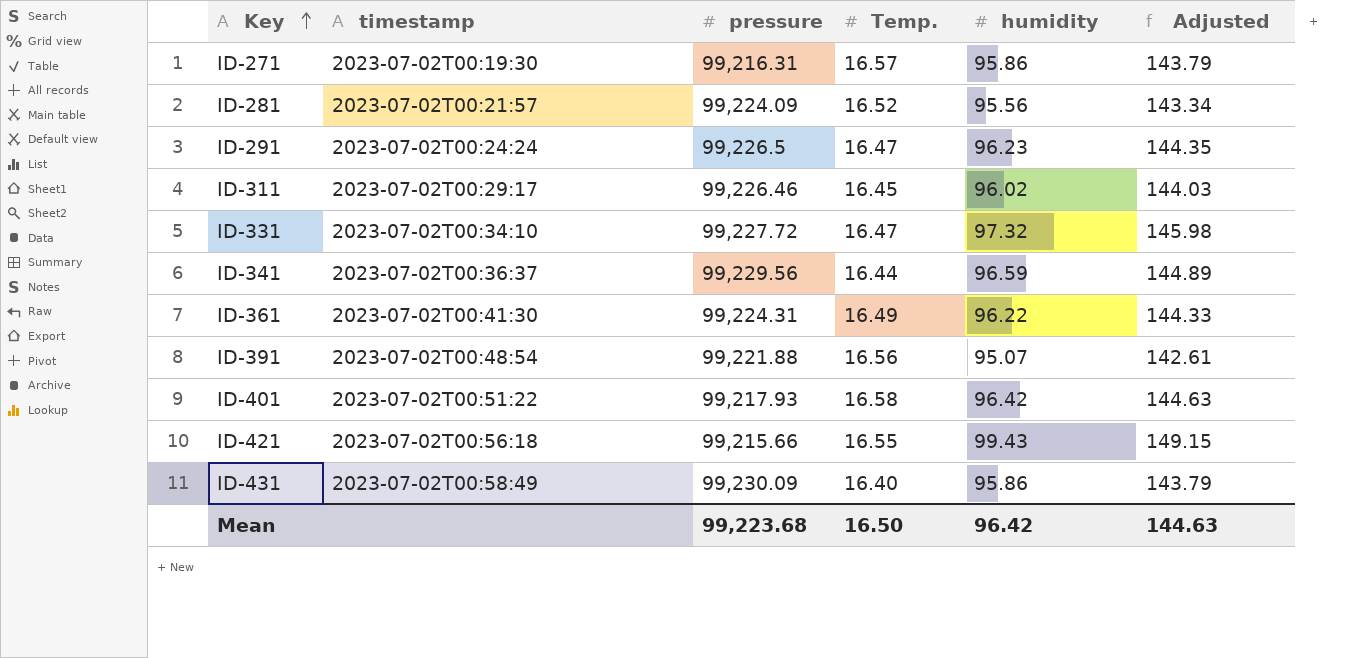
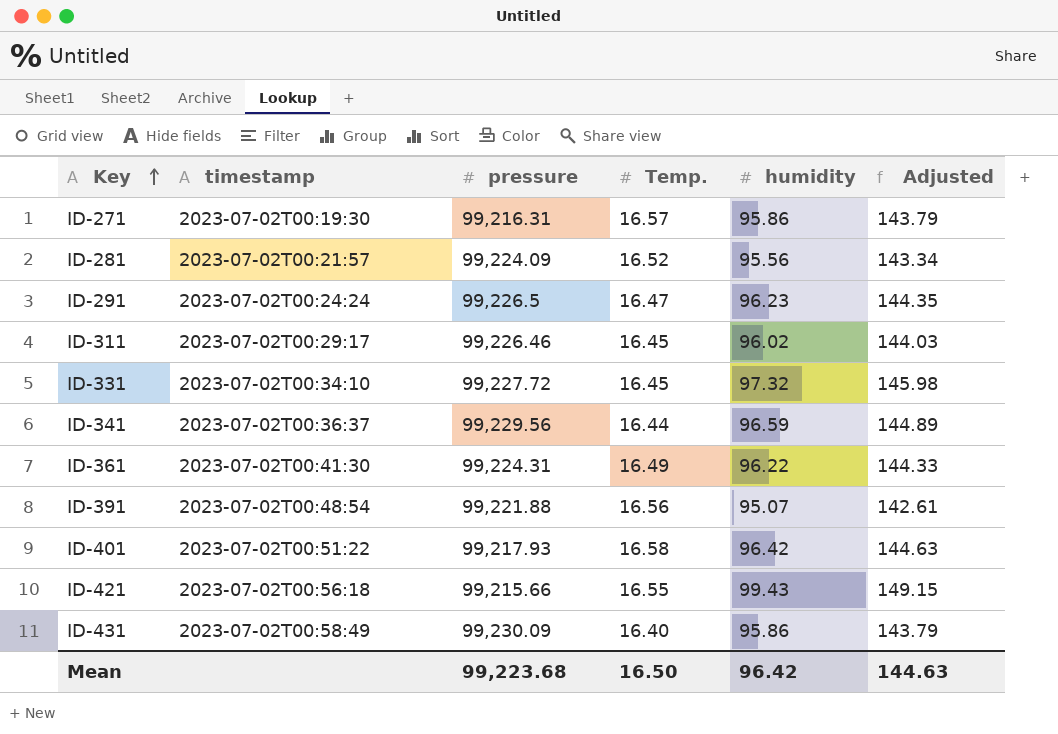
ID-331 | Temp.: 16.47 -> 16.45

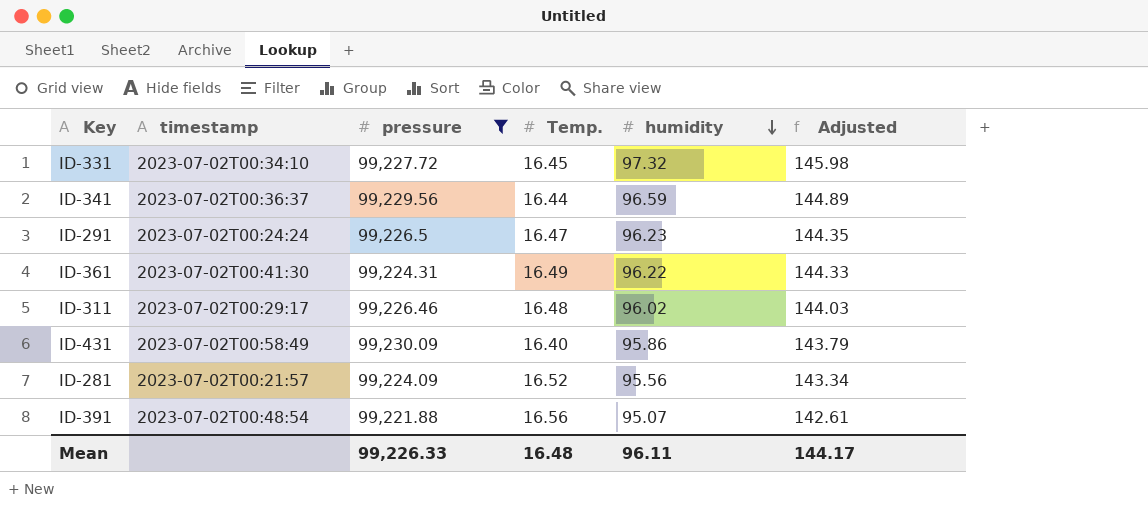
filter: none -> pressure >= 99,221.88
row order: Key ascending -> humidity descending
ID-311 | Temp.: 16.45 -> 16.48
Mean | pressure: 99,223.68 -> 99,226.33
Mean | Temp.: 16.50 -> 16.48
Mean | humidity: 96.42 -> 96.11
Mean | Adjusted: 144.63 -> 144.17

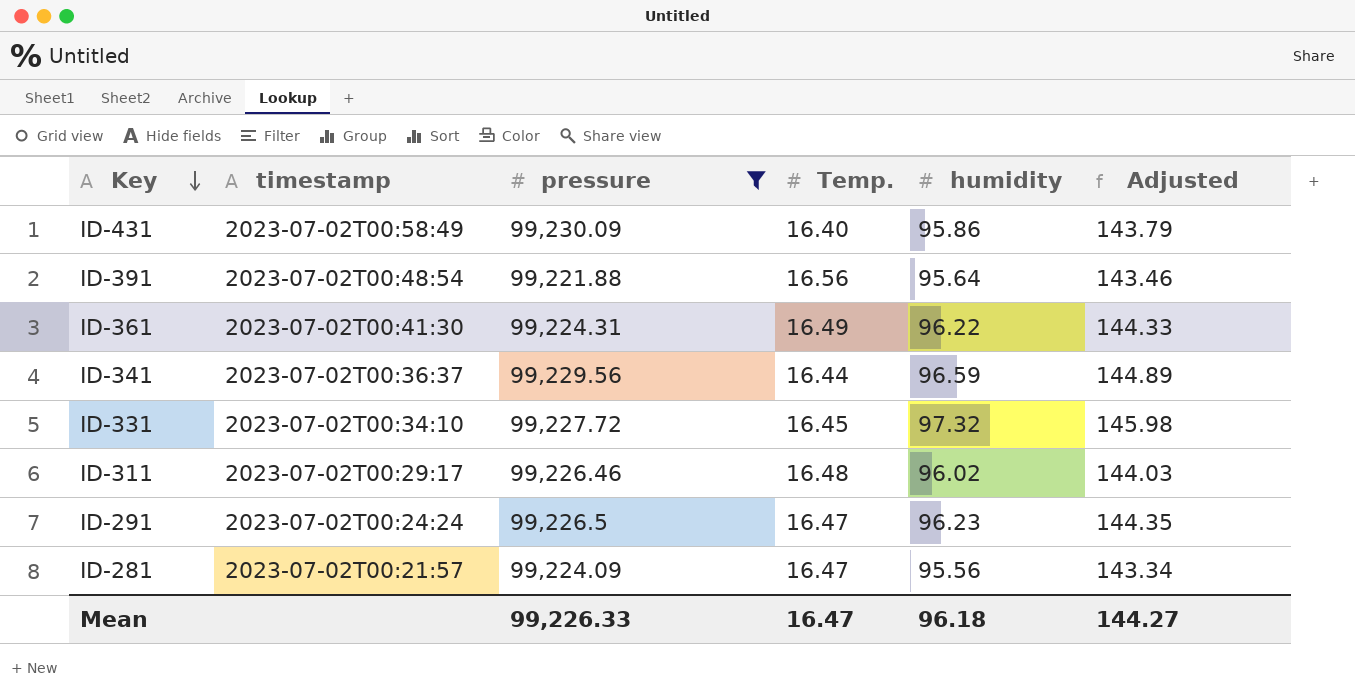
row order: humidity descending -> Key descending
ID-391 | humidity: 95.07 -> 95.64
ID-391 | Adjusted: 142.61 -> 143.46
ID-281 | Temp.: 16.52 -> 16.47
Mean | Temp.: 16.48 -> 16.47
Mean | humidity: 96.11 -> 96.18
Mean | Adjusted: 144.17 -> 144.27

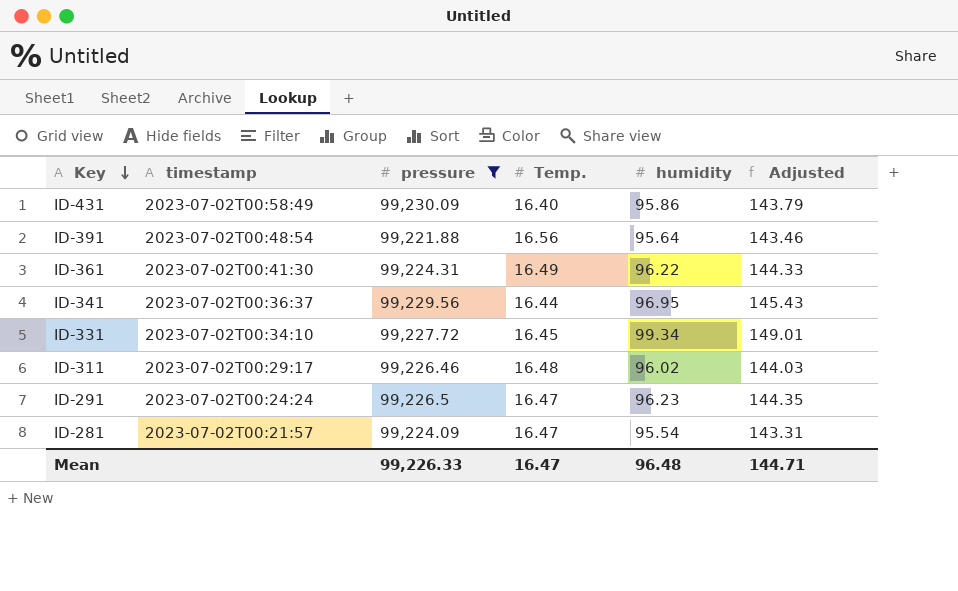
ID-341 | humidity: 96.59 -> 96.95
ID-341 | Adjusted: 144.89 -> 145.43
ID-331 | humidity: 97.32 -> 99.34
ID-331 | Adjusted: 145.98 -> 149.01
ID-281 | humidity: 95.56 -> 95.54
ID-281 | Adjusted: 143.34 -> 143.31
Mean | humidity: 96.18 -> 96.48
Mean | Adjusted: 144.27 -> 144.71

